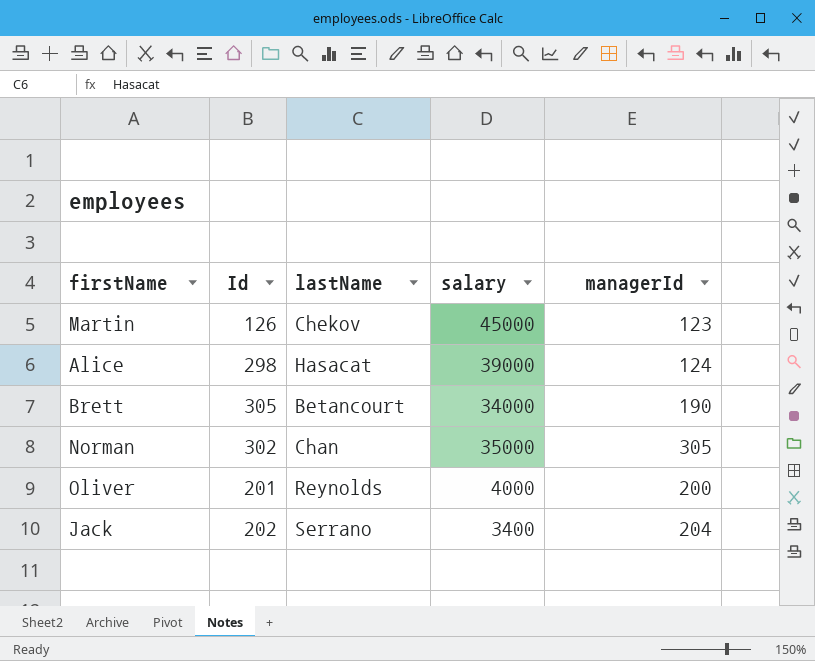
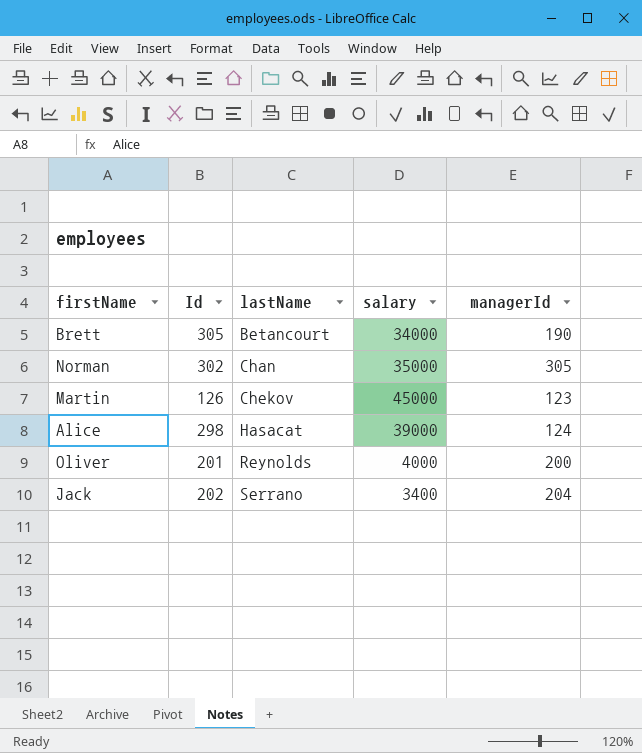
row order: none -> lastName ascending

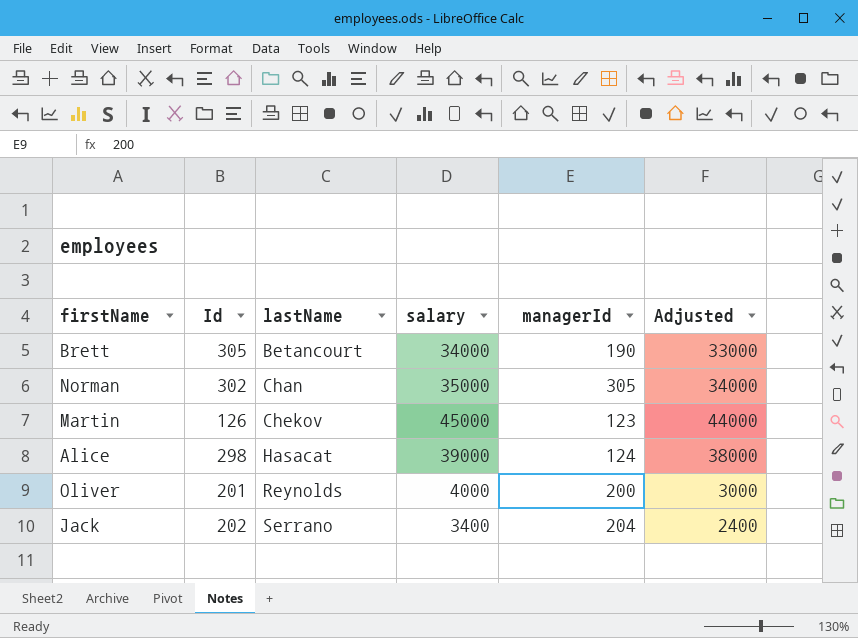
column Adjusted | formula: none -> [salary] - 1000

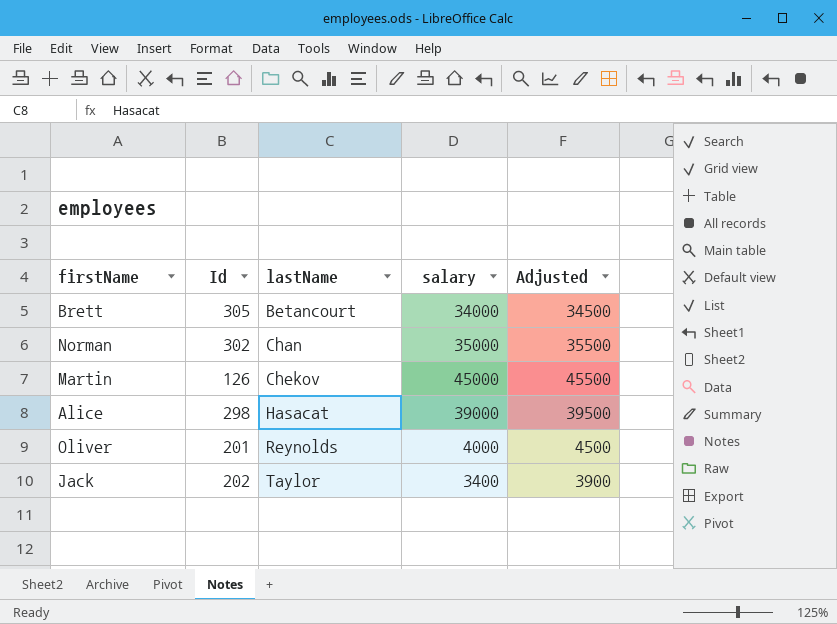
column managerId | position: 5 -> none
column Adjusted | formula: [salary] - 1000 -> [salary] + 500
Jack | lastName: Serrano -> Taylor

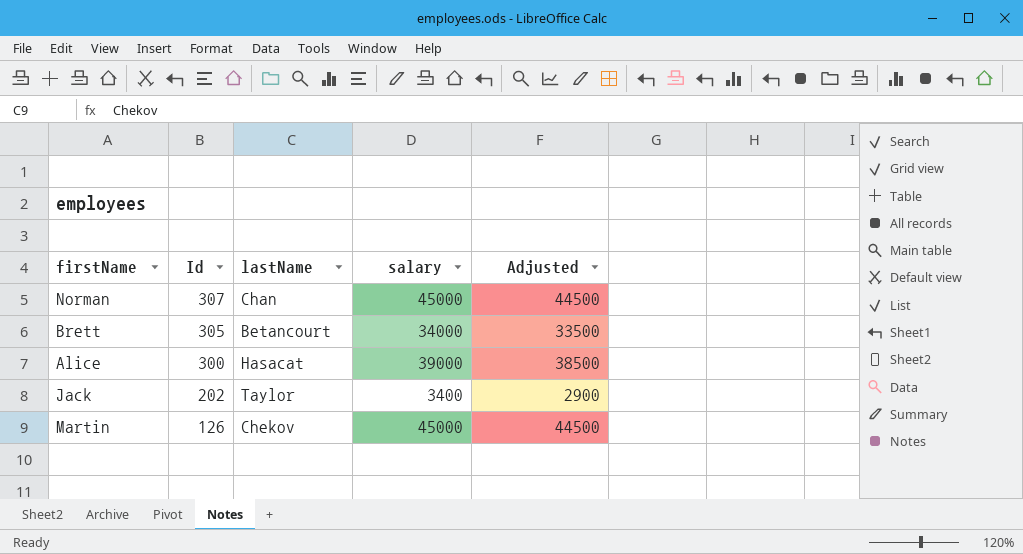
row order: lastName ascending -> Id descending
column Adjusted | formula: [salary] + 500 -> [salary] - 500
row Oliver: 201 | Reynolds | 4000 | 4500 -> none
Norman | Id: 302 -> 307
Norman | salary: 35000 -> 45000
Alice | Id: 298 -> 300

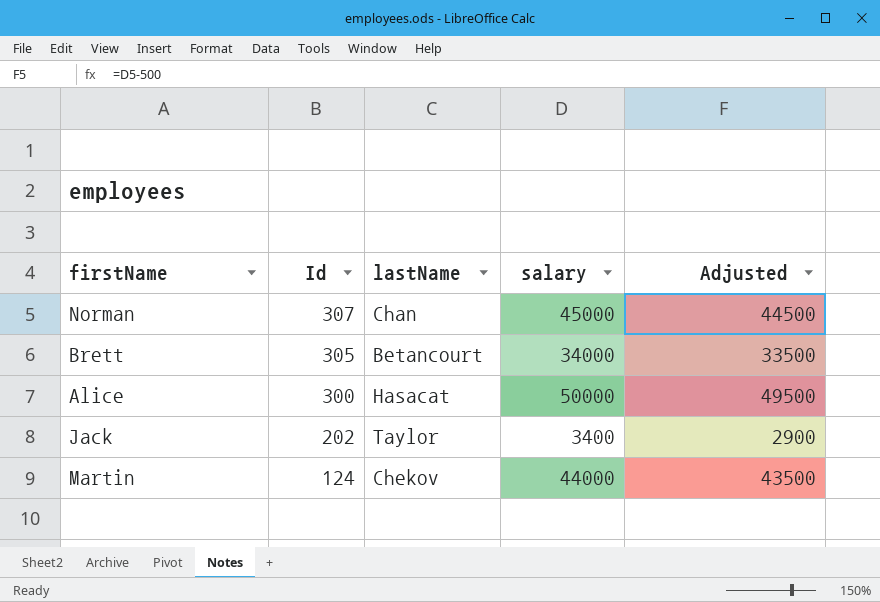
Alice | salary: 39000 -> 50000
Alice | Adjusted: 38500 -> 49500
Martin | Id: 126 -> 124
Martin | salary: 45000 -> 44000
Martin | Adjusted: 44500 -> 43500

